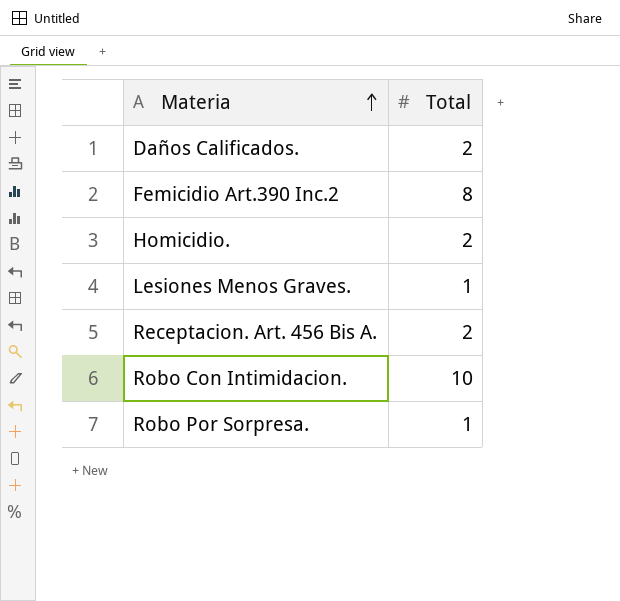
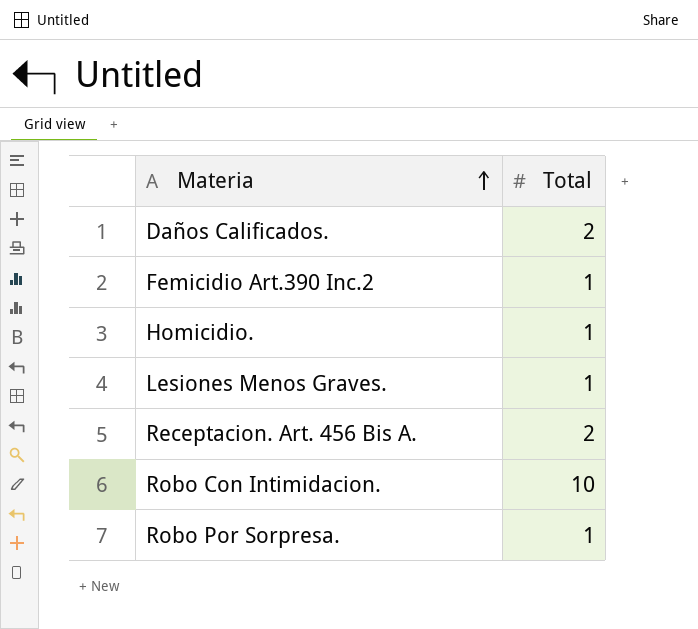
Femicidio Art.390 Inc.2 | Total: 8 -> 1
Homicidio. | Total: 2 -> 1

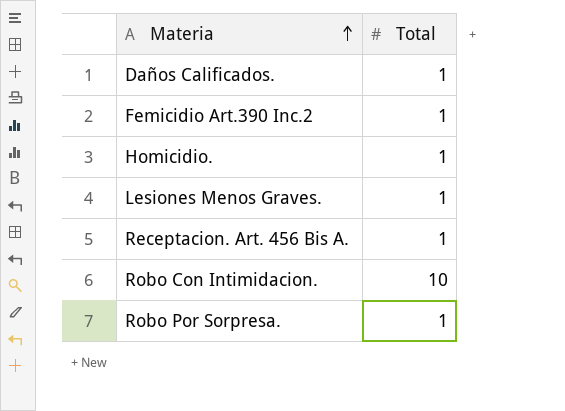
Daños Calificados. | Total: 2 -> 1
Receptacion. Art. 456 Bis A. | Total: 2 -> 1

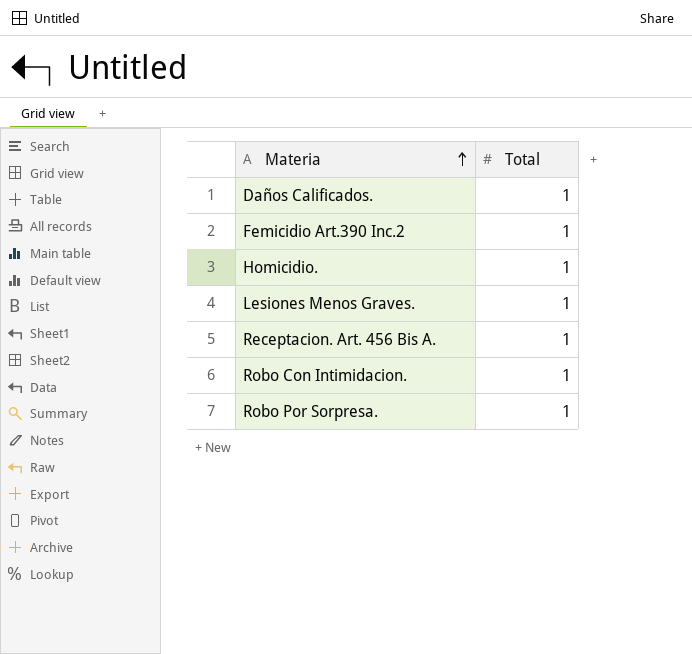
Robo Con Intimidacion. | Total: 10 -> 1

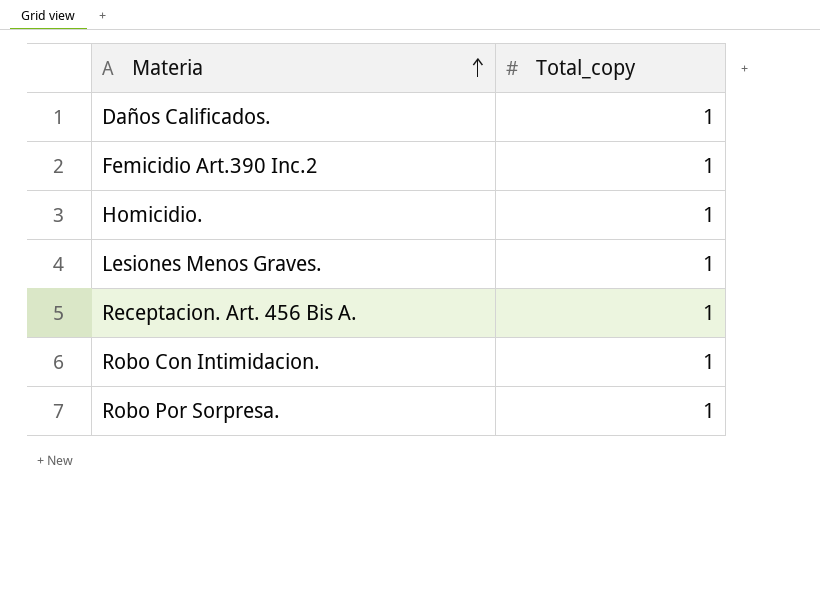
column name: Total -> Total_copy

